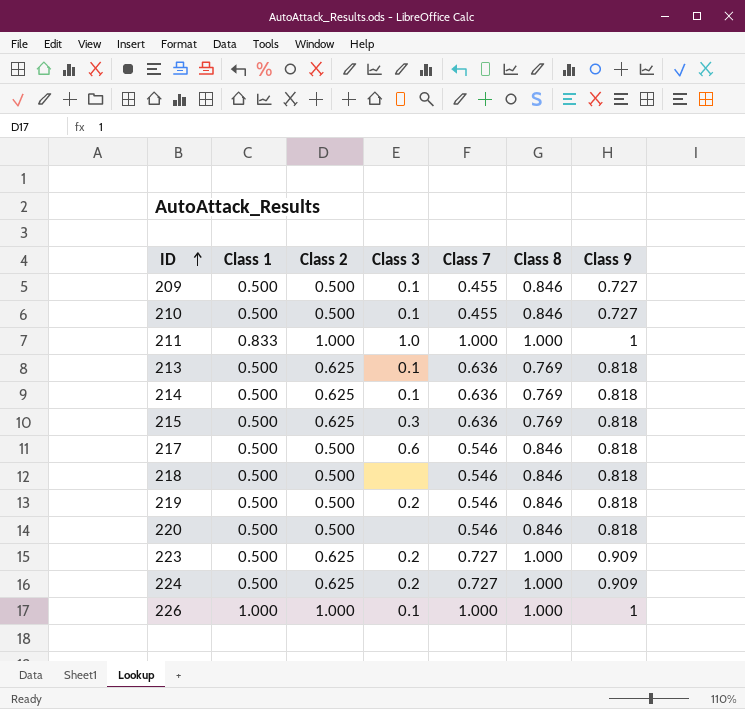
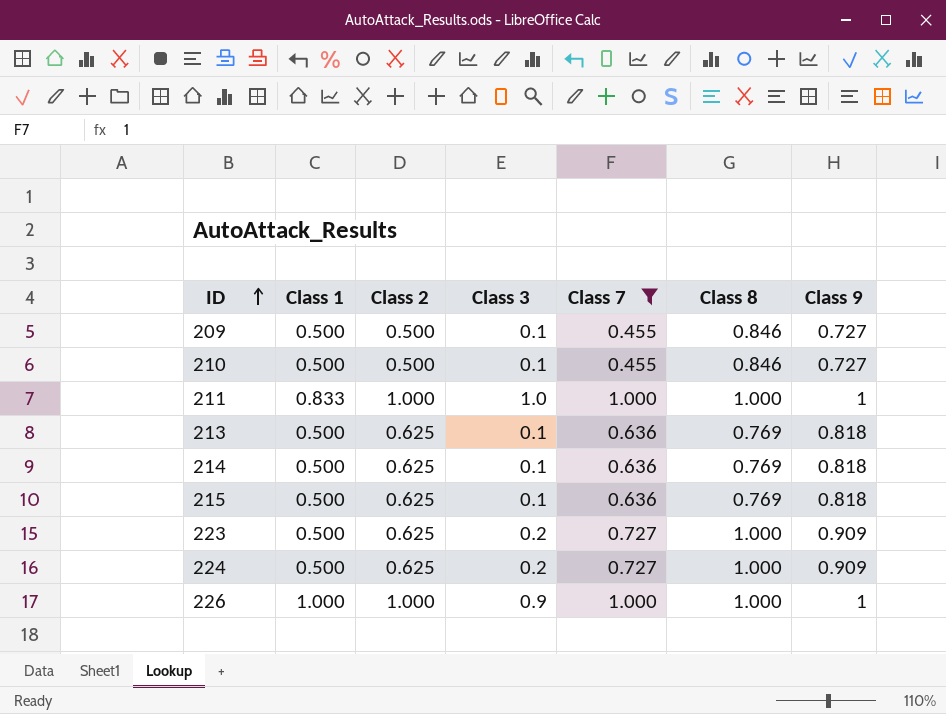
filter: none -> Class 7 != 0.546
215 | Class 3: 0.3 -> 0.1
226 | Class 3: 0.1 -> 0.9

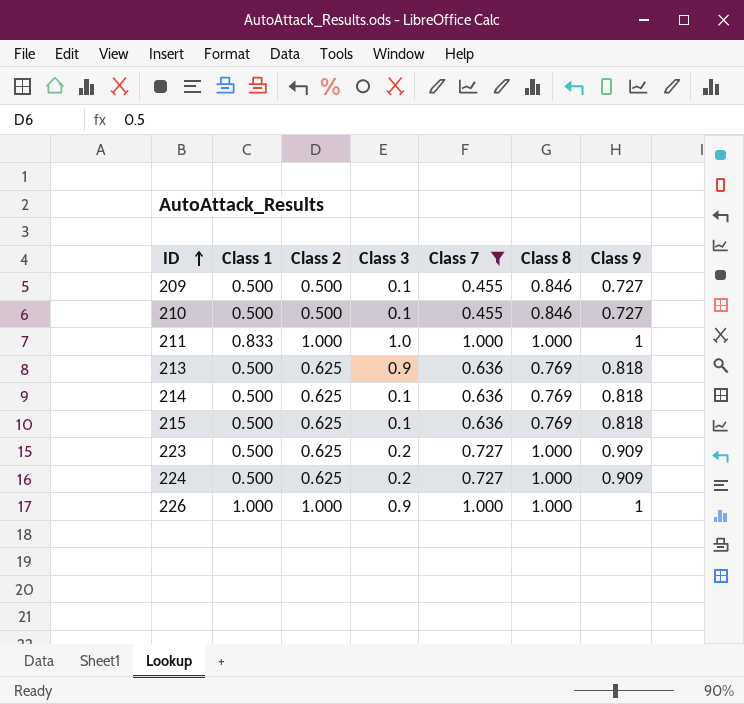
213 | Class 3: 0.1 -> 0.9

